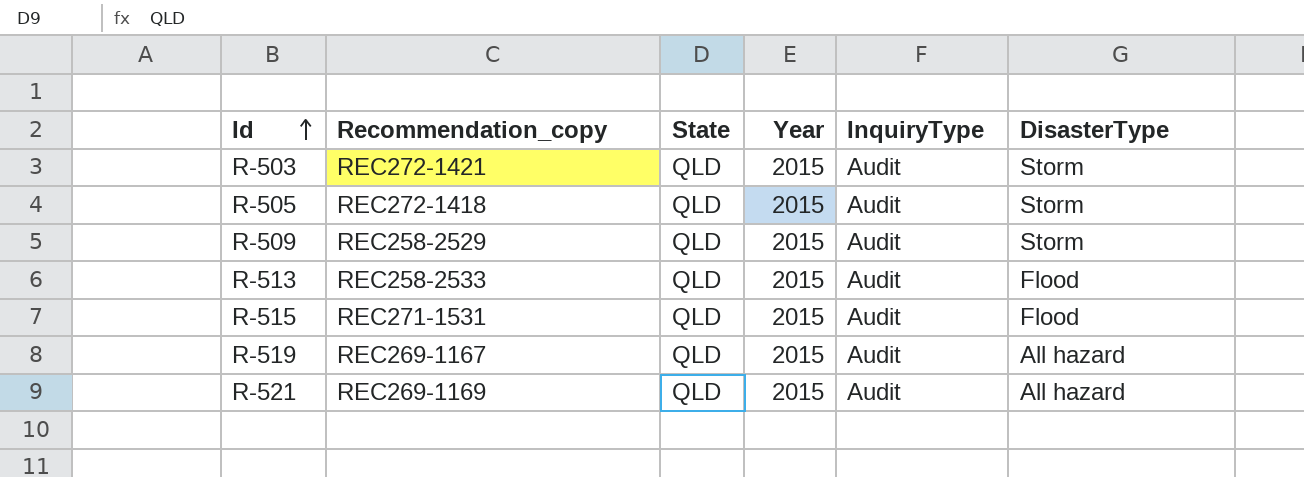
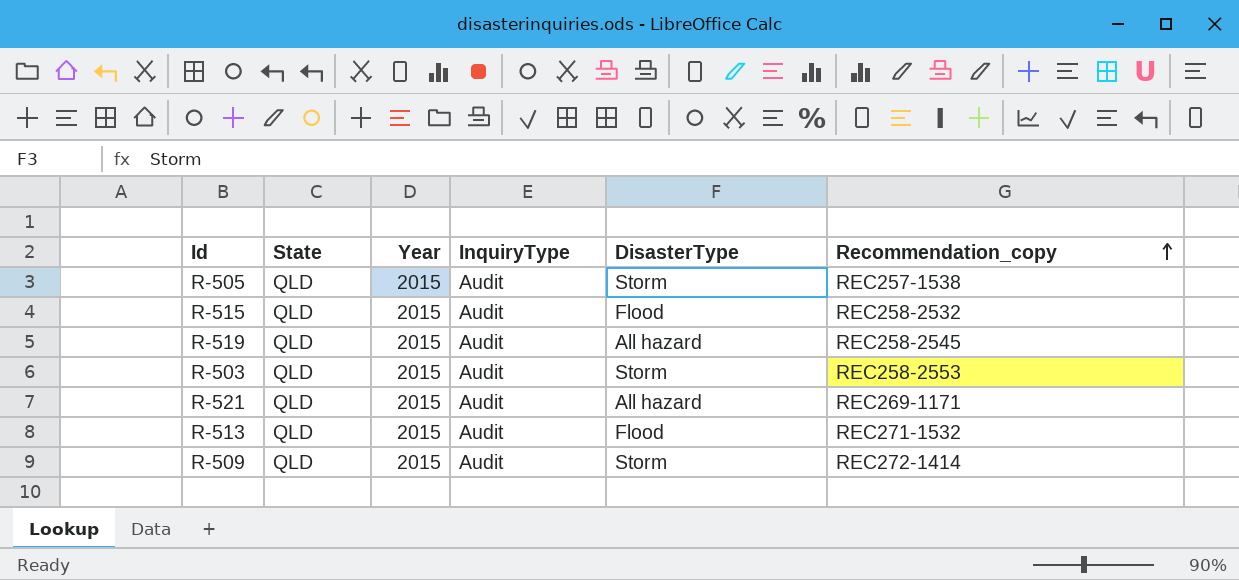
row order: Id ascending -> Recommendation_copy ascending
column Recommendation_copy | position: 2 -> 6
R-505 | Recommendation_copy: REC272-1418 -> REC257-1538
R-515 | Recommendation_copy: REC271-1531 -> REC258-2532
R-519 | Recommendation_copy: REC269-1167 -> REC258-2545
R-503 | Recommendation_copy: REC272-1421 -> REC258-2553
R-521 | Recommendation_copy: REC269-1169 -> REC269-1171
R-513 | Recommendation_copy: REC258-2533 -> REC271-1532
R-509 | Recommendation_copy: REC258-2529 -> REC272-1414

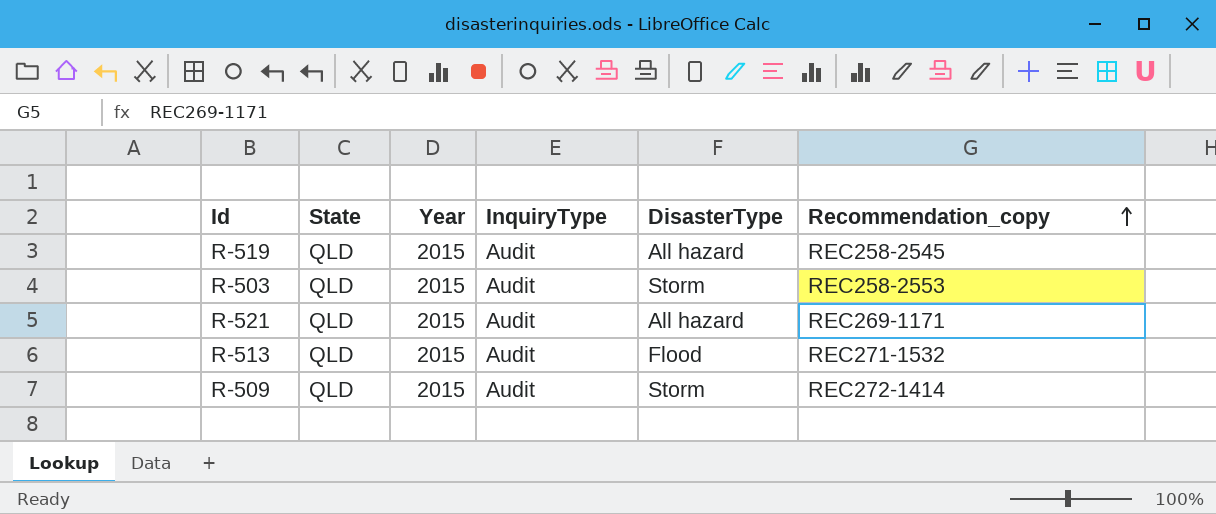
row R-505: QLD | 2015 | Audit | Storm | REC257-1538 -> none
row R-515: QLD | 2015 | Audit | Flood | REC258-2532 -> none

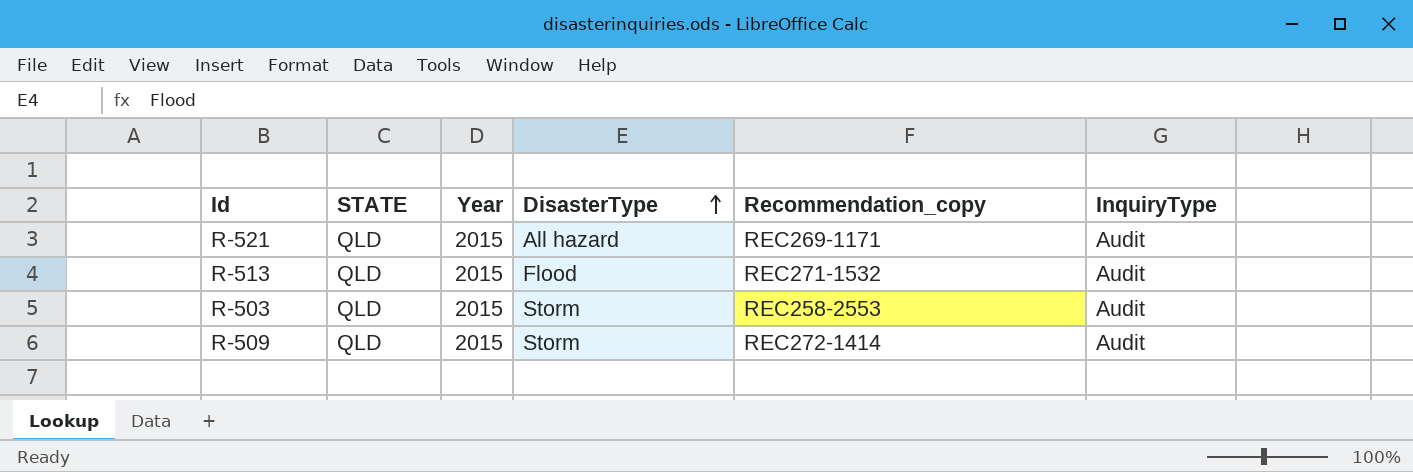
row order: Recommendation_copy ascending -> DisasterType ascending
column name: State -> STATE
column InquiryType | position: 4 -> 6
row R-519: QLD | 2015 | Audit | All hazard | REC258-2545 -> none

